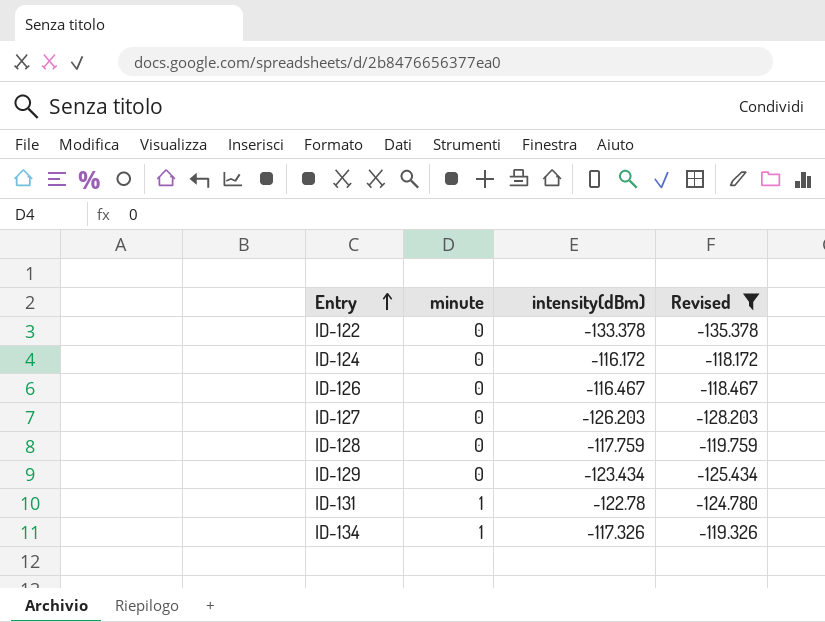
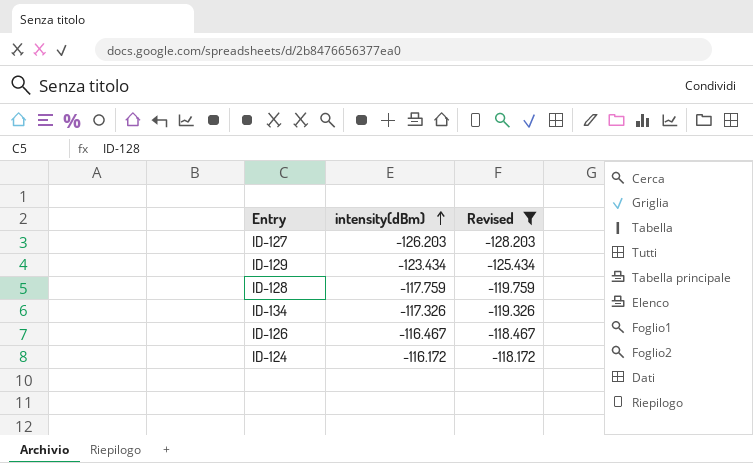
row order: Entry ascending -> intensity(dBm) ascending
column minute | position: 2 -> none
row ID-122: 0 | -133.378 | -135.378 -> none
row ID-131: 1 | -122.78 | -124.780 -> none

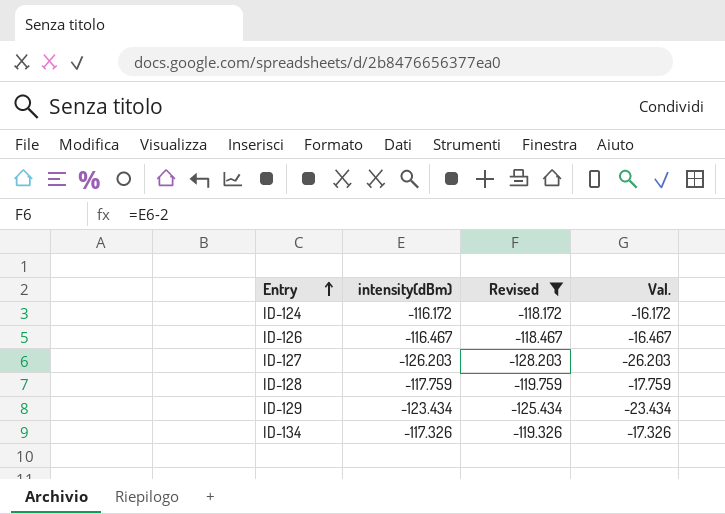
row order: intensity(dBm) ascending -> Entry ascending
column Val. | formula: none -> [intensity(dBm)] + 100

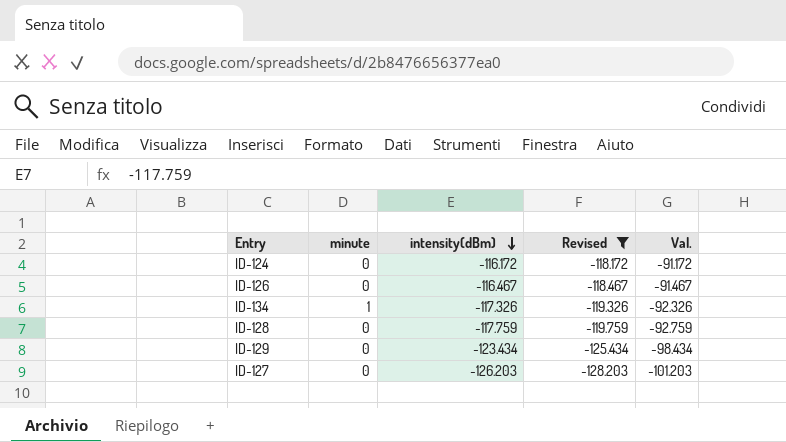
row order: Entry ascending -> intensity(dBm) descending
column minute | position: none -> 2
column Val. | formula: [intensity(dBm)] + 100 -> [intensity(dBm)] + 25

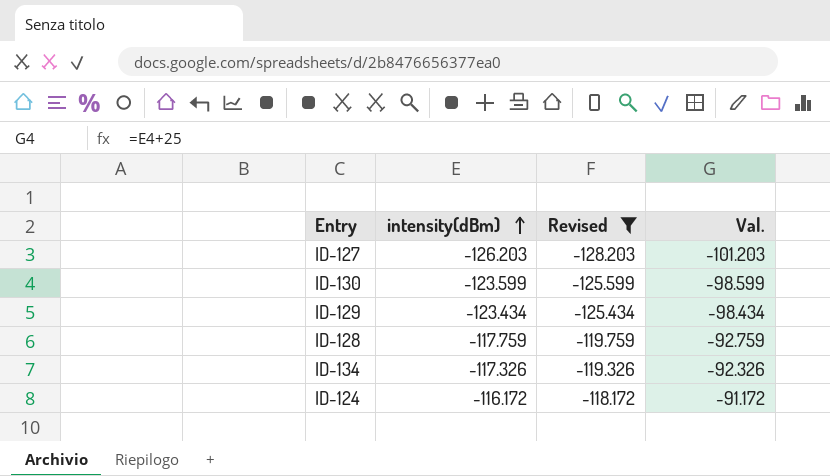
row order: intensity(dBm) descending -> intensity(dBm) ascending
column minute | position: 2 -> none
row ID-126: 0 | -116.467 | -118.467 | -91.467 -> none
row ID-130: none -> -123.599 | -125.599 | -98.599

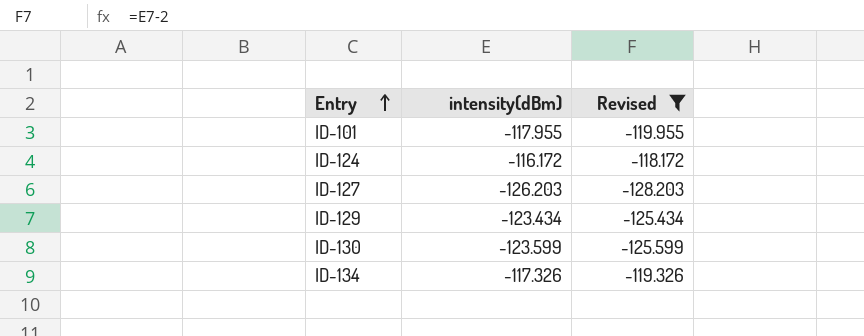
row order: intensity(dBm) ascending -> Entry ascending
column Val. | formula: [intensity(dBm)] + 25 -> none
row ID-128: -117.759 | -119.759 | -92.759 -> none
row ID-101: none -> -117.955 | -119.955

